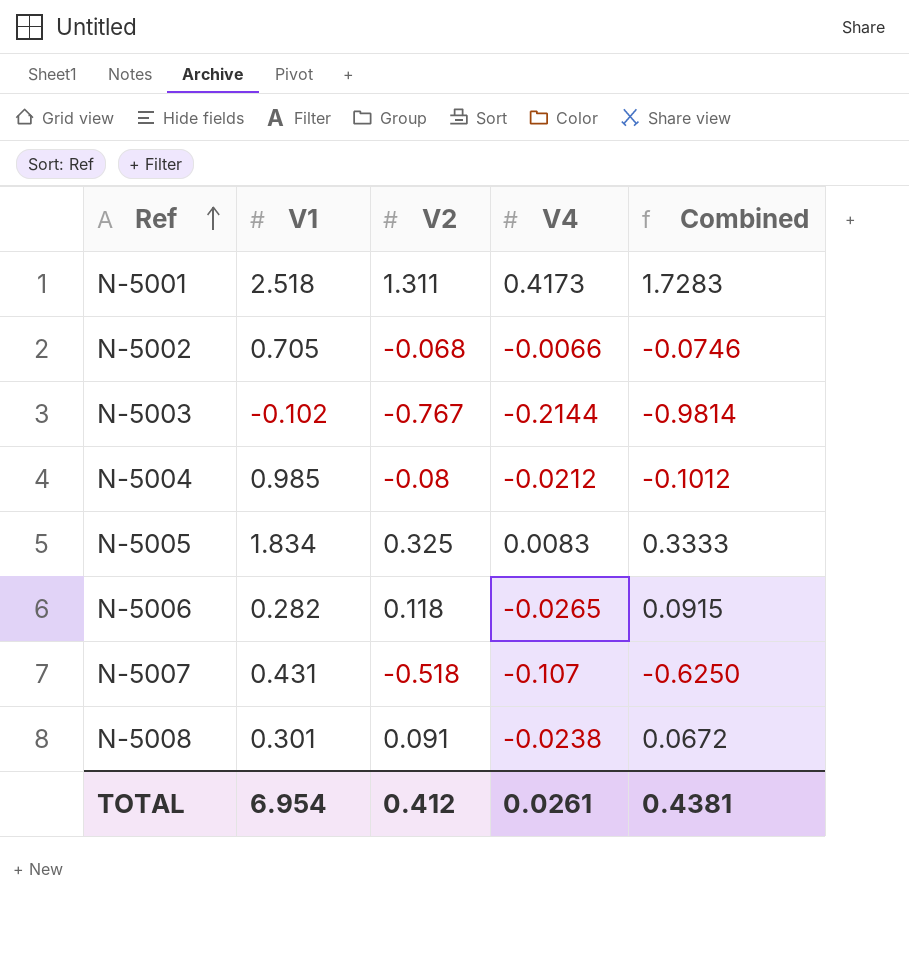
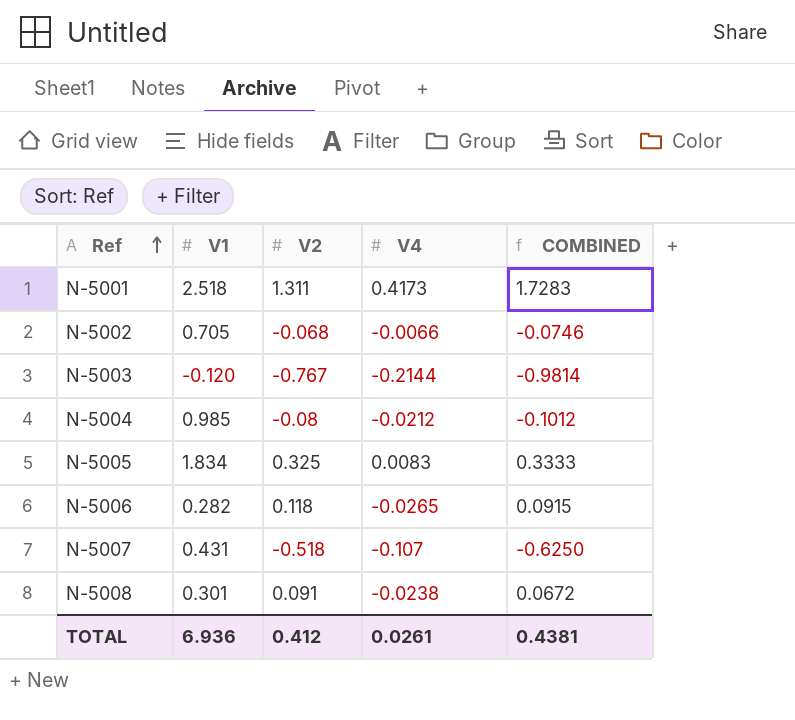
column name: Combined -> COMBINED
N-5003 | V1: -0.102 -> -0.120
TOTAL | V1: 6.954 -> 6.936

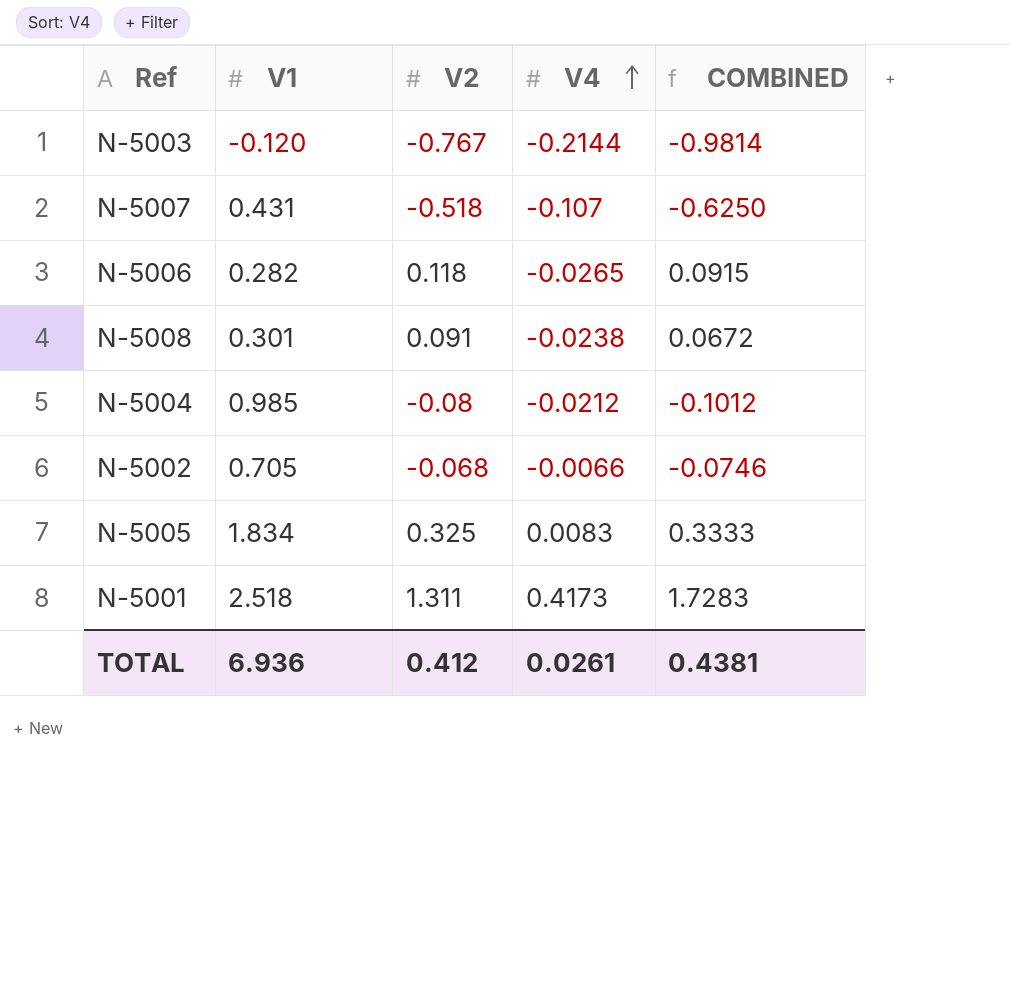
row order: Ref ascending -> V4 ascending

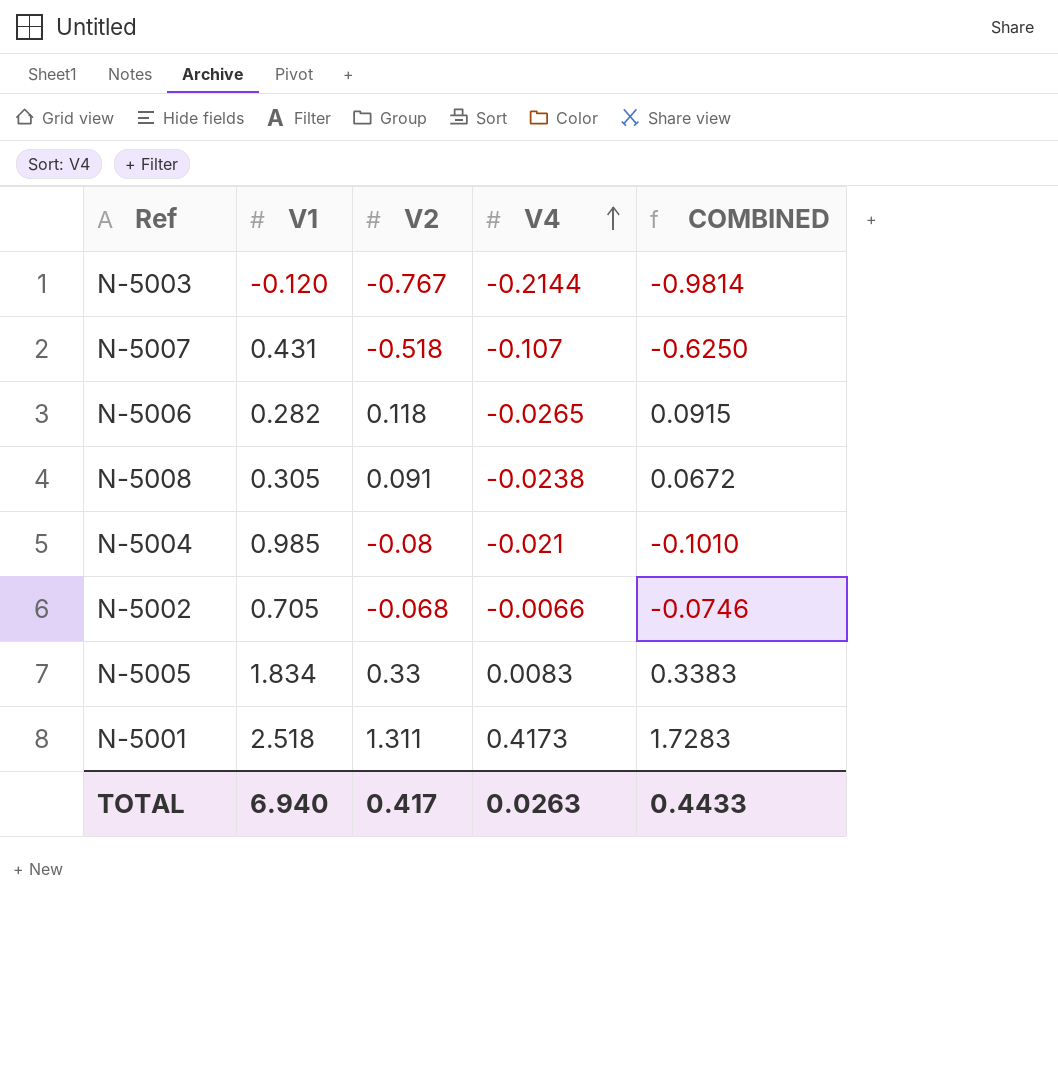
N-5008 | V1: 0.301 -> 0.305
N-5004 | V4: -0.0212 -> -0.021
N-5004 | COMBINED: -0.1012 -> -0.1010
N-5005 | V2: 0.325 -> 0.33
N-5005 | COMBINED: 0.3333 -> 0.3383
TOTAL | V1: 6.936 -> 6.940
TOTAL | V2: 0.412 -> 0.417
TOTAL | V4: 0.0261 -> 0.0263
TOTAL | COMBINED: 0.4381 -> 0.4433

